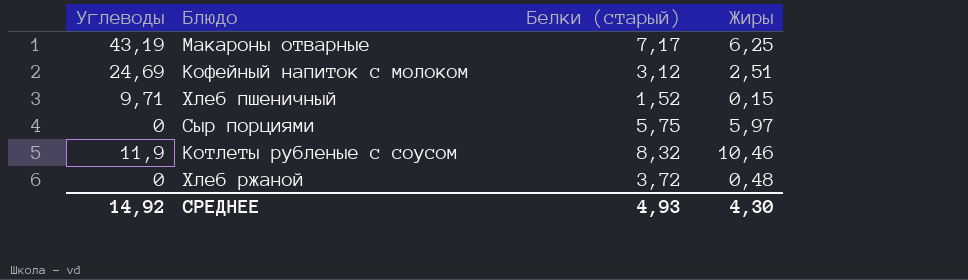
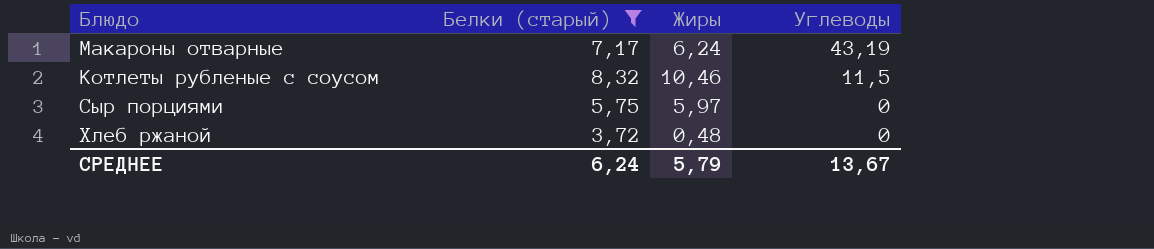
filter: none -> Белки (старый) >= 3,72
row order: none -> Углеводы descending
column Углеводы | position: 1 -> 4
Макароны отварные | Жиры: 6,25 -> 6,24
Котлеты рубленые с соусом | Углеводы: 11,9 -> 11,5
СРЕДНЕЕ | Белки (старый): 4,93 -> 6,24
СРЕДНЕЕ | Жиры: 4,30 -> 5,79
СРЕДНЕЕ | Углеводы: 14,92 -> 13,67

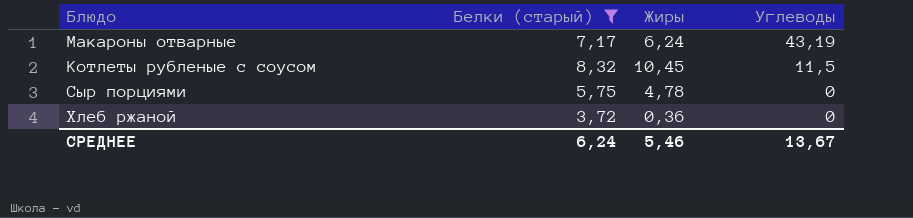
Котлеты рубленые с соусом | Жиры: 10,46 -> 10,45
Сыр порциями | Жиры: 5,97 -> 4,78
Хлеб ржаной | Жиры: 0,48 -> 0,36
СРЕДНЕЕ | Жиры: 5,79 -> 5,46

